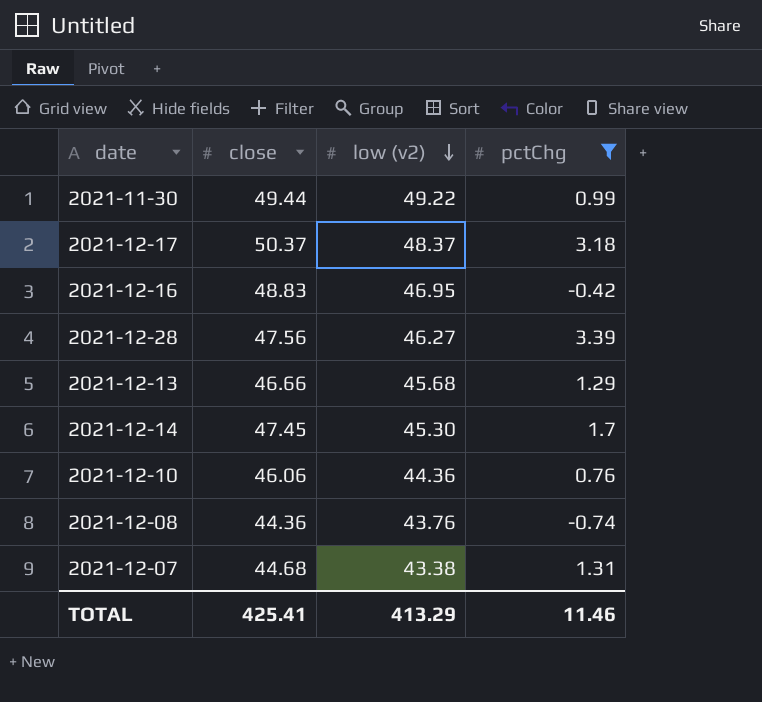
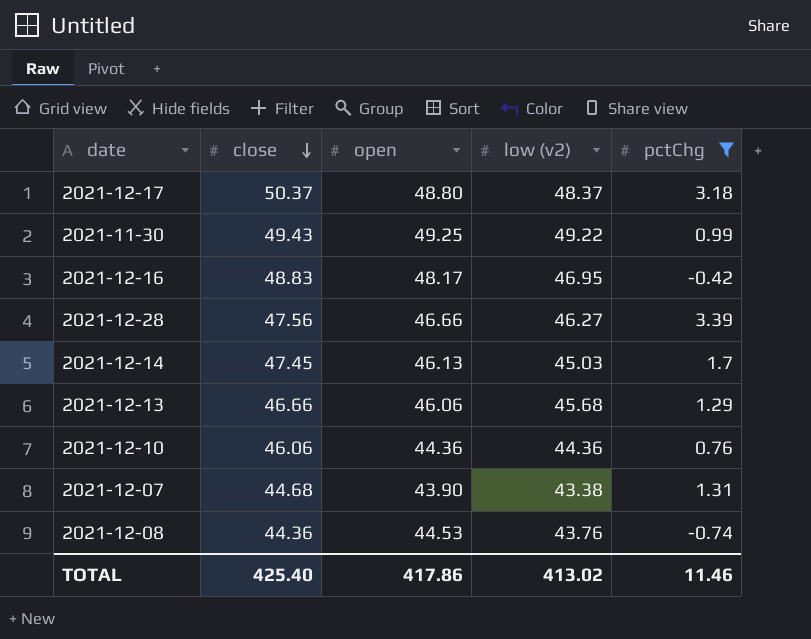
row order: low (v2) descending -> close descending
column open | position: none -> 3
2021-11-30 | close: 49.44 -> 49.43
2021-12-14 | low (v2): 45.30 -> 45.03
TOTAL | close: 425.41 -> 425.40
TOTAL | low (v2): 413.29 -> 413.02

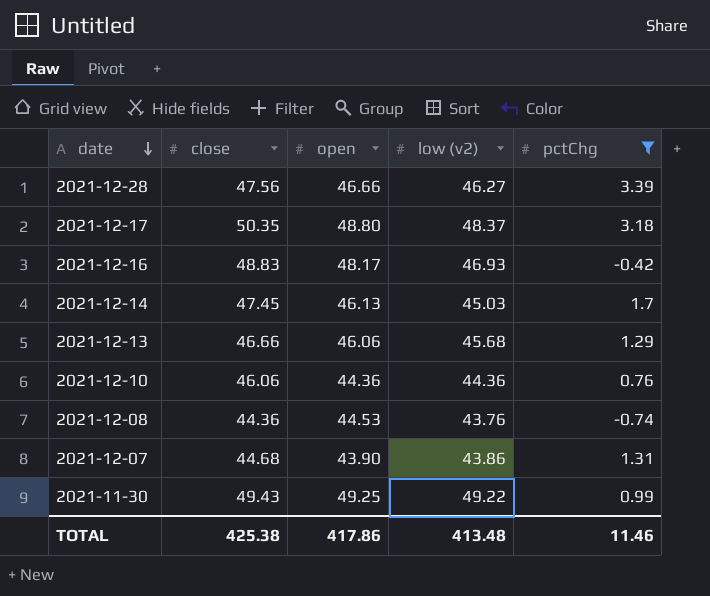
row order: close descending -> date descending
2021-12-17 | close: 50.37 -> 50.35
2021-12-16 | low (v2): 46.95 -> 46.93
2021-12-07 | low (v2): 43.38 -> 43.86
TOTAL | close: 425.40 -> 425.38
TOTAL | low (v2): 413.02 -> 413.48

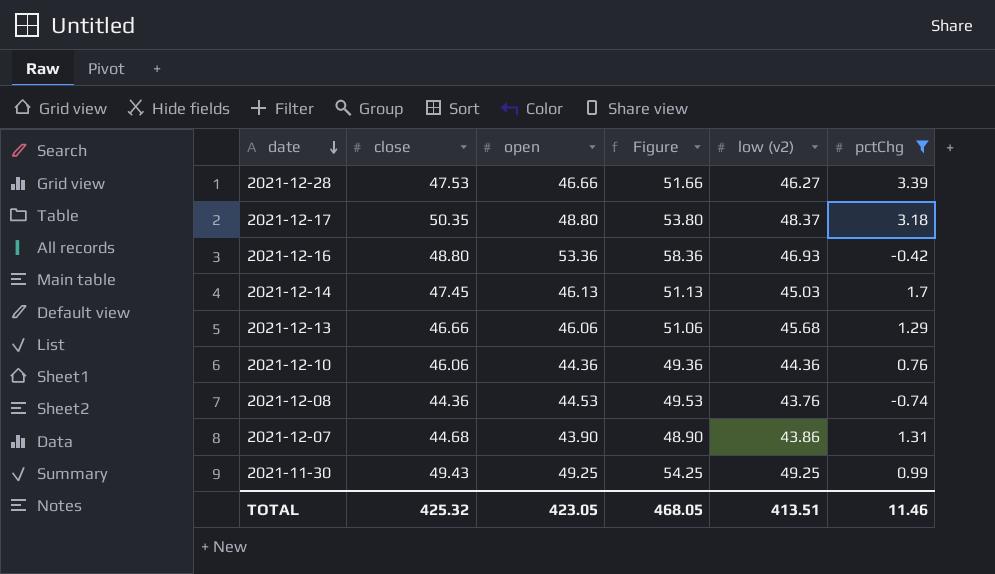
column Figure | formula: none -> [open] + 5
2021-12-28 | close: 47.56 -> 47.53
2021-12-16 | close: 48.83 -> 48.80
2021-12-16 | open: 48.17 -> 53.36
2021-11-30 | low (v2): 49.22 -> 49.25
TOTAL | close: 425.38 -> 425.32
TOTAL | open: 417.86 -> 423.05
TOTAL | low (v2): 413.48 -> 413.51

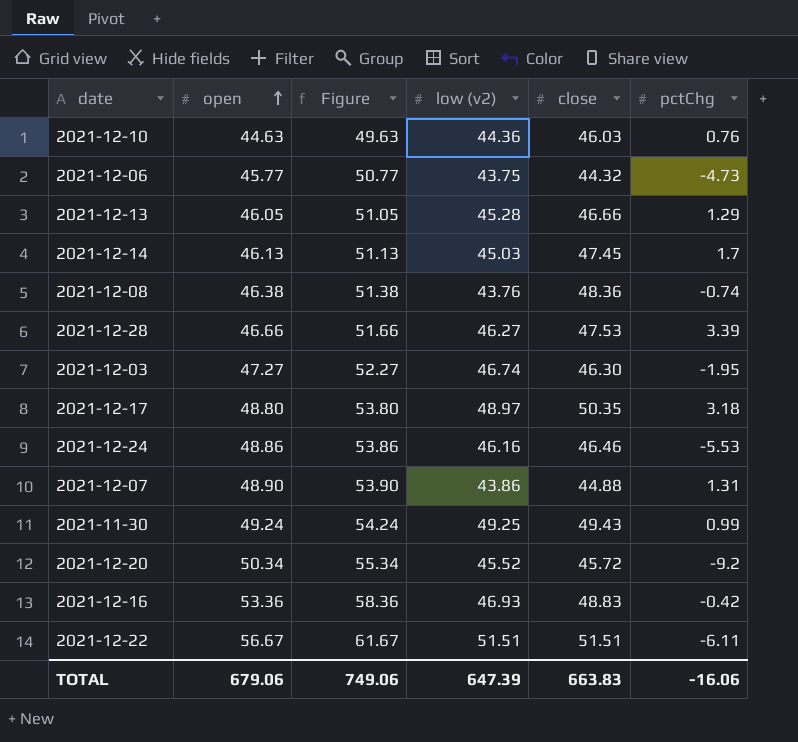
filter: pctChg >= -0.74 -> none
row order: date descending -> open ascending
column close | position: 2 -> 5
2021-12-10 | open: 44.36 -> 44.63
2021-12-10 | Figure: 49.36 -> 49.63
2021-12-10 | close: 46.06 -> 46.03
2021-12-13 | open: 46.06 -> 46.05
2021-12-13 | Figure: 51.06 -> 51.05
2021-12-13 | low (v2): 45.68 -> 45.28
2021-12-08 | open: 44.53 -> 46.38
2021-12-08 | Figure: 49.53 -> 51.38
2021-12-08 | close: 44.36 -> 48.36
2021-12-17 | low (v2): 48.37 -> 48.97
2021-12-07 | open: 43.90 -> 48.90
2021-12-07 | Figure: 48.90 -> 53.90
2021-12-07 | close: 44.68 -> 44.88
2021-11-30 | open: 49.25 -> 49.24
2021-11-30 | Figure: 54.25 -> 54.24
2021-12-16 | close: 48.80 -> 48.83
TOTAL | open: 423.05 -> 679.06
TOTAL | Figure: 468.05 -> 749.06
TOTAL | low (v2): 413.51 -> 647.39
TOTAL | close: 425.32 -> 663.83
TOTAL | pctChg: 11.46 -> -16.06

